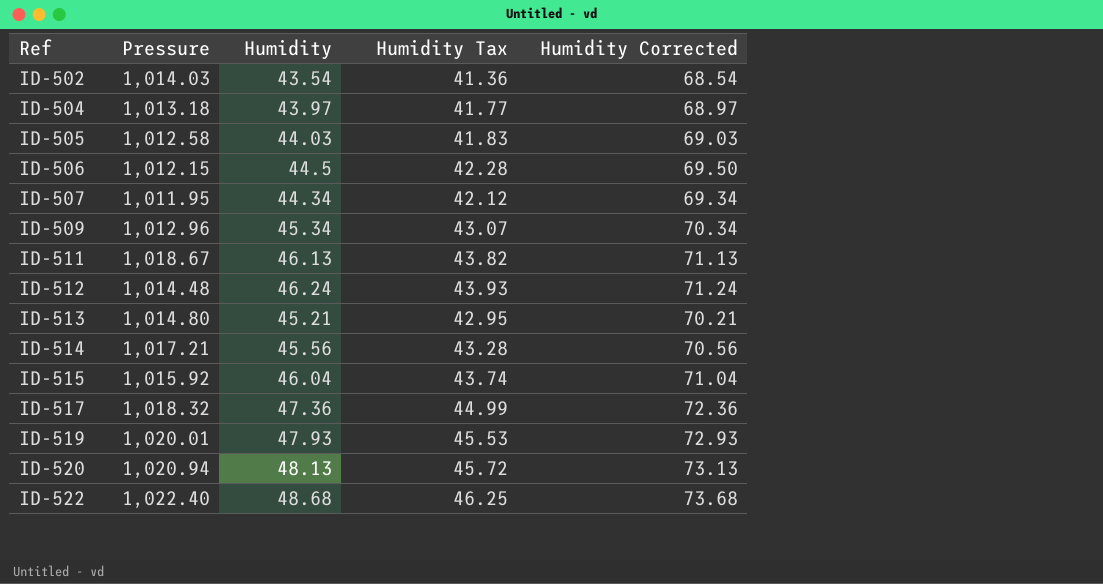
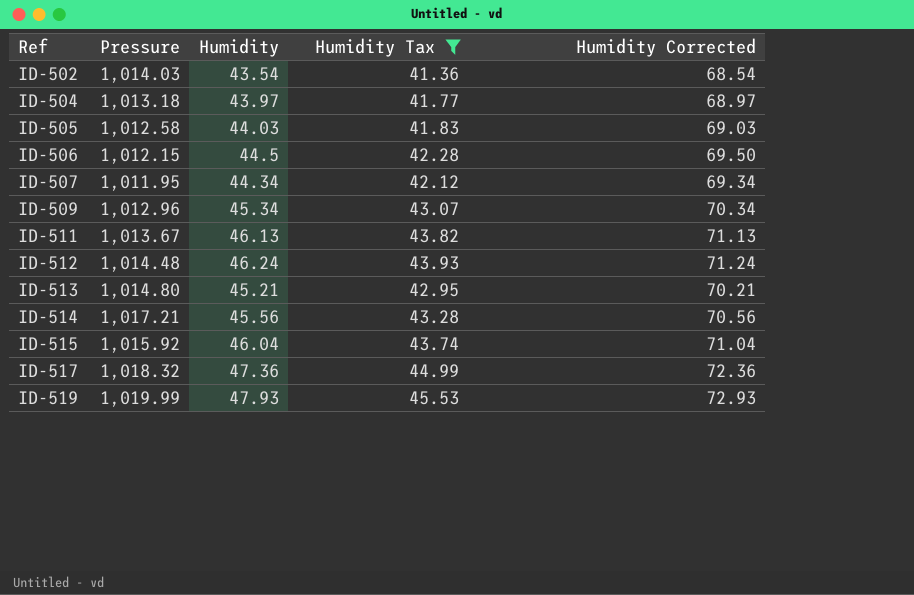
filter: none -> Humidity Tax <= 45.53
ID-511 | Pressure: 1,018.67 -> 1,013.67
ID-519 | Pressure: 1,020.01 -> 1,019.99

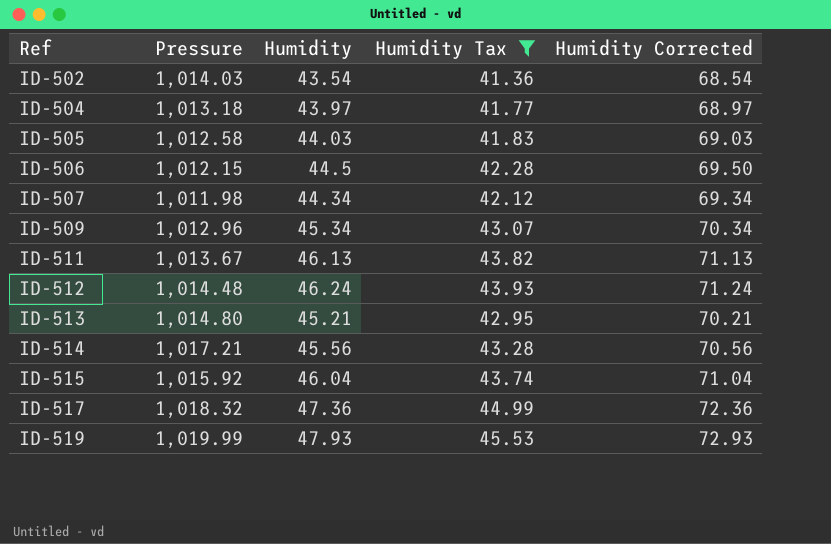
ID-507 | Pressure: 1,011.95 -> 1,011.98

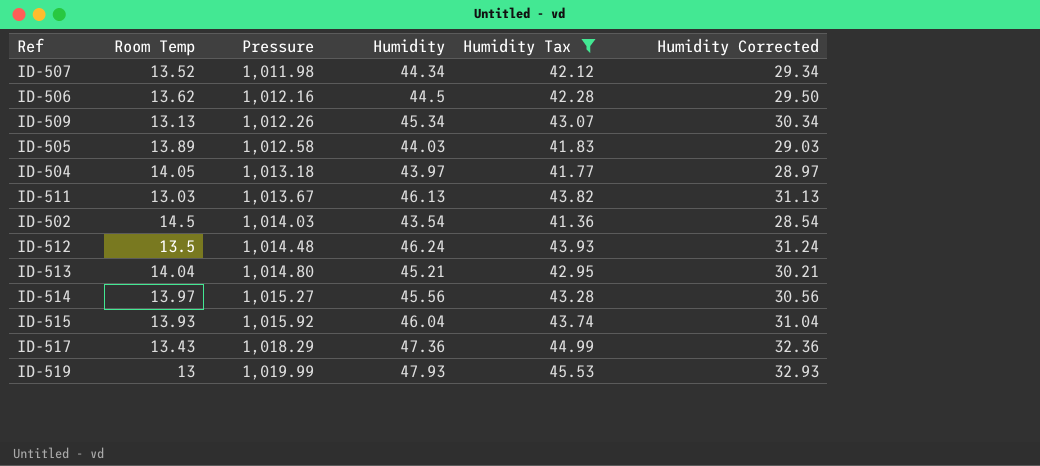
row order: Ref ascending -> Pressure ascending
column Room Temp | position: none -> 2
column Humidity Corrected | formula: [Humidity] + 25 -> [Humidity] - 15
ID-506 | Pressure: 1,012.15 -> 1,012.16
ID-509 | Pressure: 1,012.96 -> 1,012.26
ID-514 | Pressure: 1,017.21 -> 1,015.27
ID-517 | Pressure: 1,018.32 -> 1,018.29

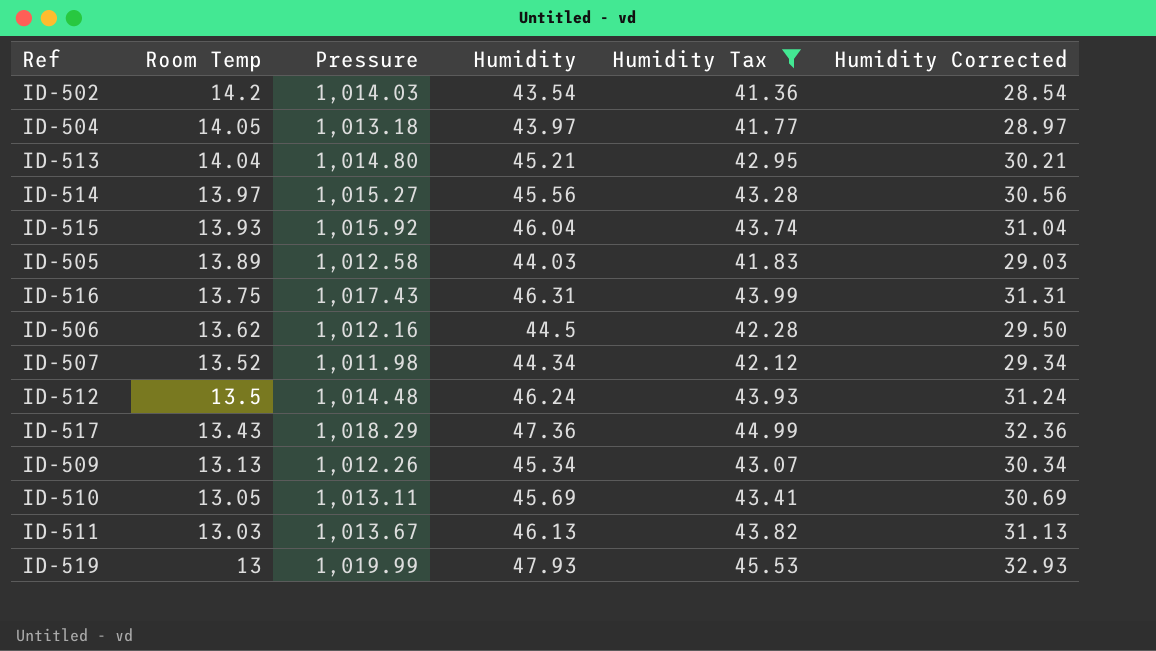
row order: Pressure ascending -> Room Temp descending
ID-502 | Room Temp: 14.5 -> 14.2
row ID-516: none -> 13.75 | 1,017.43 | 46.31 | 43.99 | 31.31
row ID-510: none -> 13.05 | 1,013.11 | 45.69 | 43.41 | 30.69

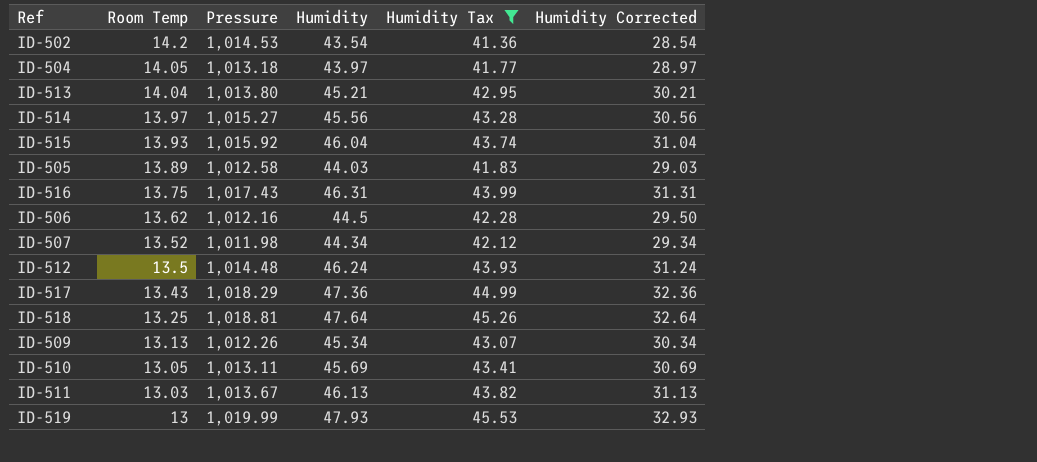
ID-502 | Pressure: 1,014.03 -> 1,014.53
ID-513 | Pressure: 1,014.80 -> 1,013.80
row ID-518: none -> 13.25 | 1,018.81 | 47.64 | 45.26 | 32.64

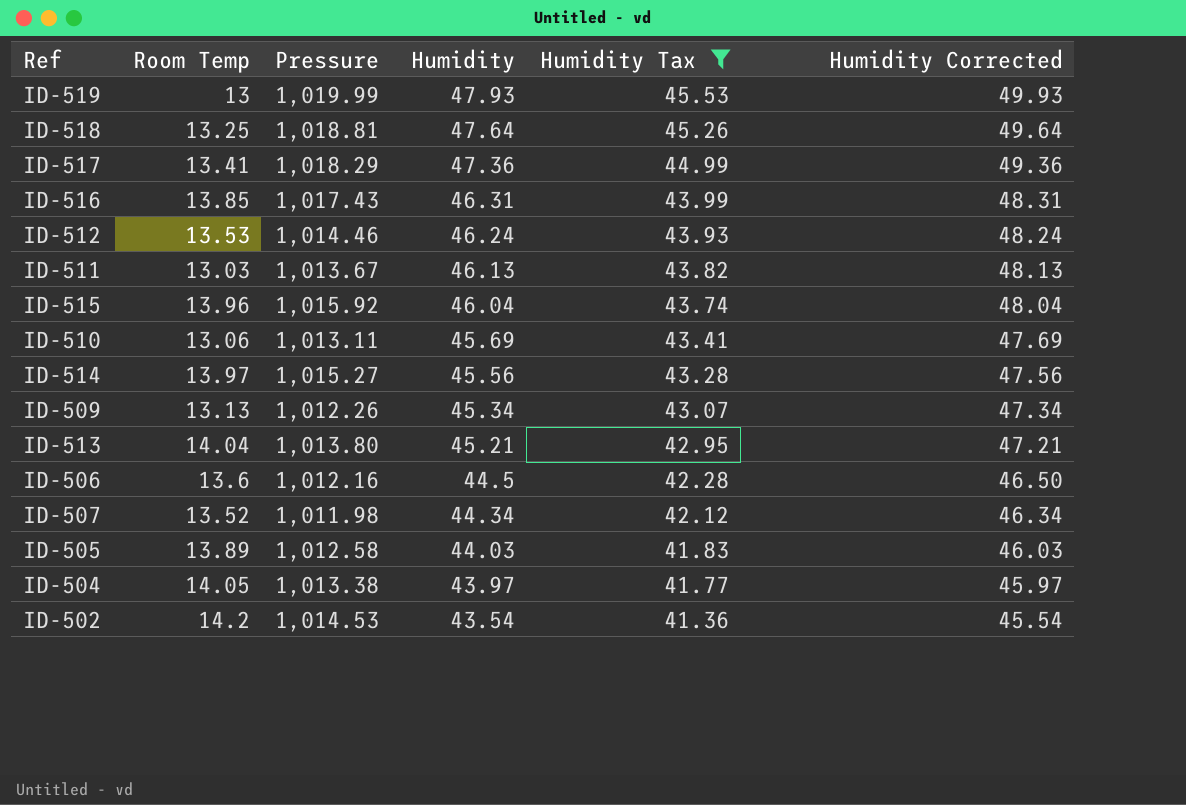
row order: Room Temp descending -> Humidity descending
column Humidity Corrected | formula: [Humidity] - 15 -> [Humidity] + 2
ID-517 | Room Temp: 13.43 -> 13.41
ID-516 | Room Temp: 13.75 -> 13.85
ID-512 | Room Temp: 13.5 -> 13.53
ID-512 | Pressure: 1,014.48 -> 1,014.46
ID-515 | Room Temp: 13.93 -> 13.96
ID-510 | Room Temp: 13.05 -> 13.06
ID-506 | Room Temp: 13.62 -> 13.6
ID-504 | Pressure: 1,013.18 -> 1,013.38

